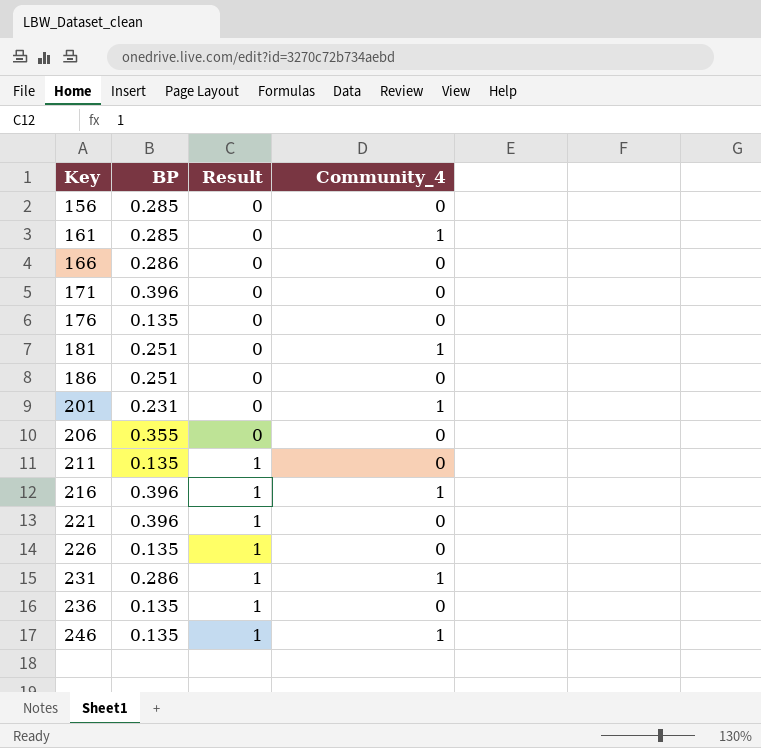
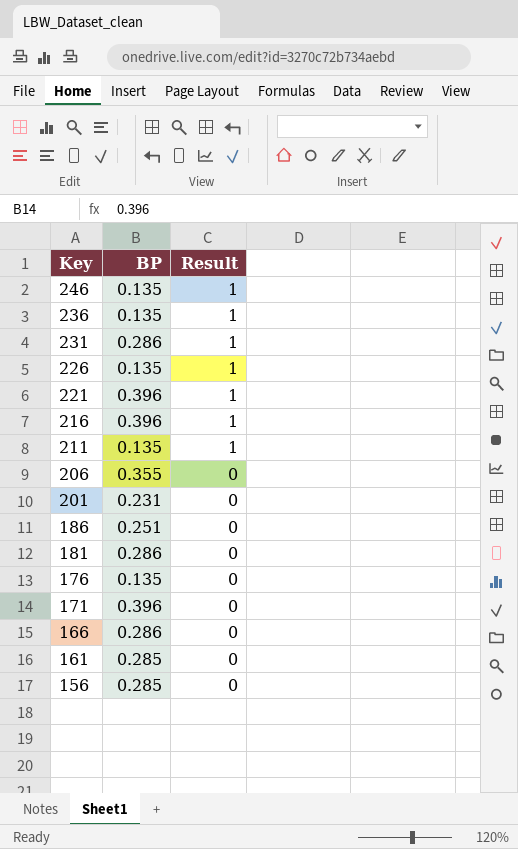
row order: Key ascending -> Key descending
column Community_4 | position: 4 -> none
181 | BP: 0.251 -> 0.286

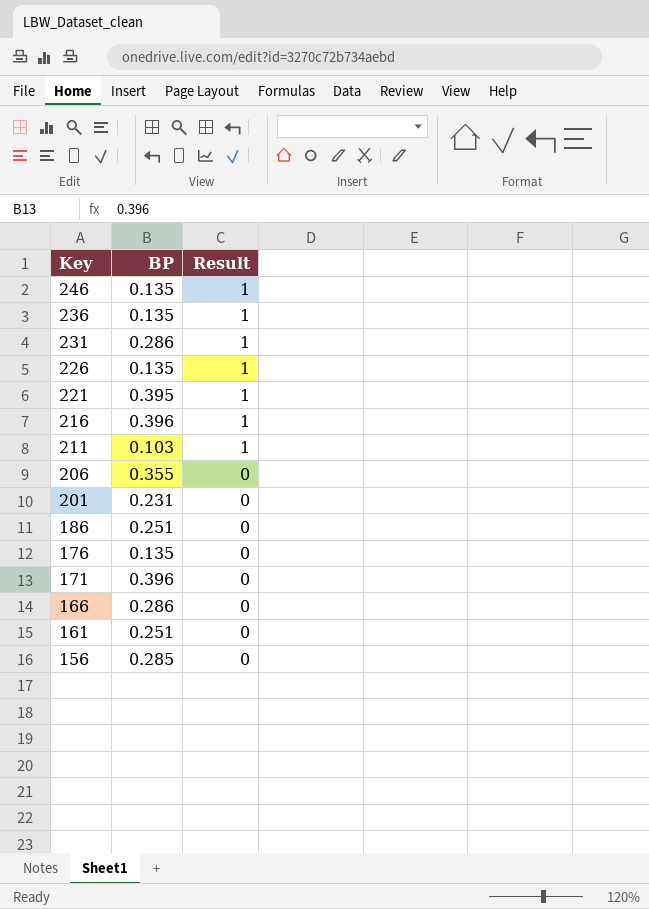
row 181: 0.286 | 0 -> none
221 | BP: 0.396 -> 0.395
211 | BP: 0.135 -> 0.103
161 | BP: 0.285 -> 0.251

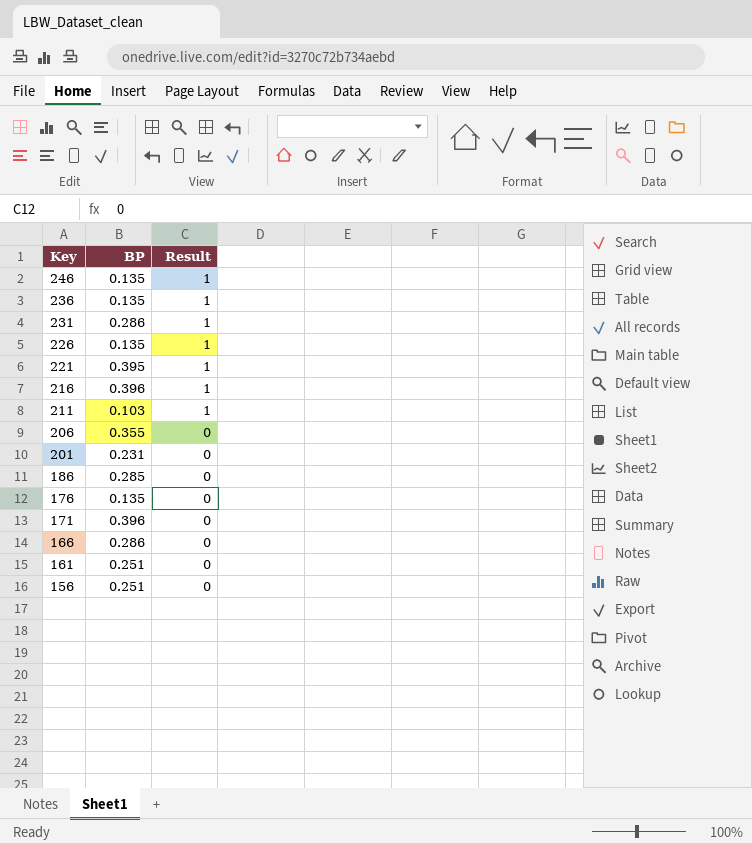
186 | BP: 0.251 -> 0.285
156 | BP: 0.285 -> 0.251

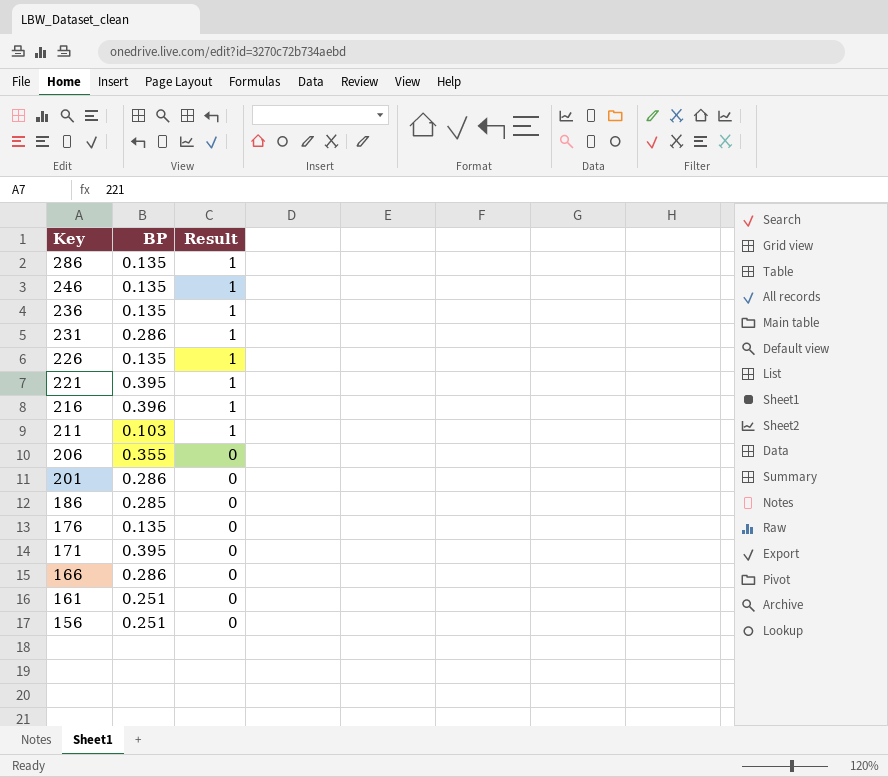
row 286: none -> 0.135 | 1
201 | BP: 0.231 -> 0.286
171 | BP: 0.396 -> 0.395

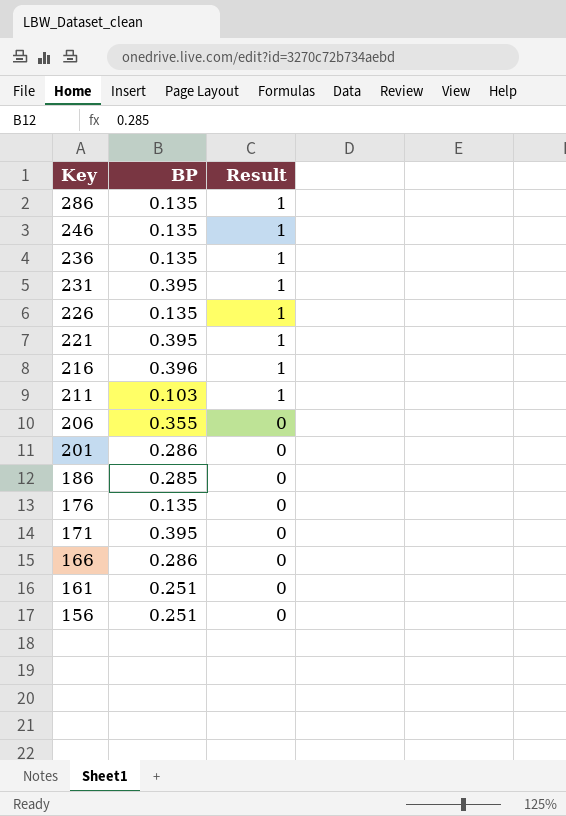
231 | BP: 0.286 -> 0.395

